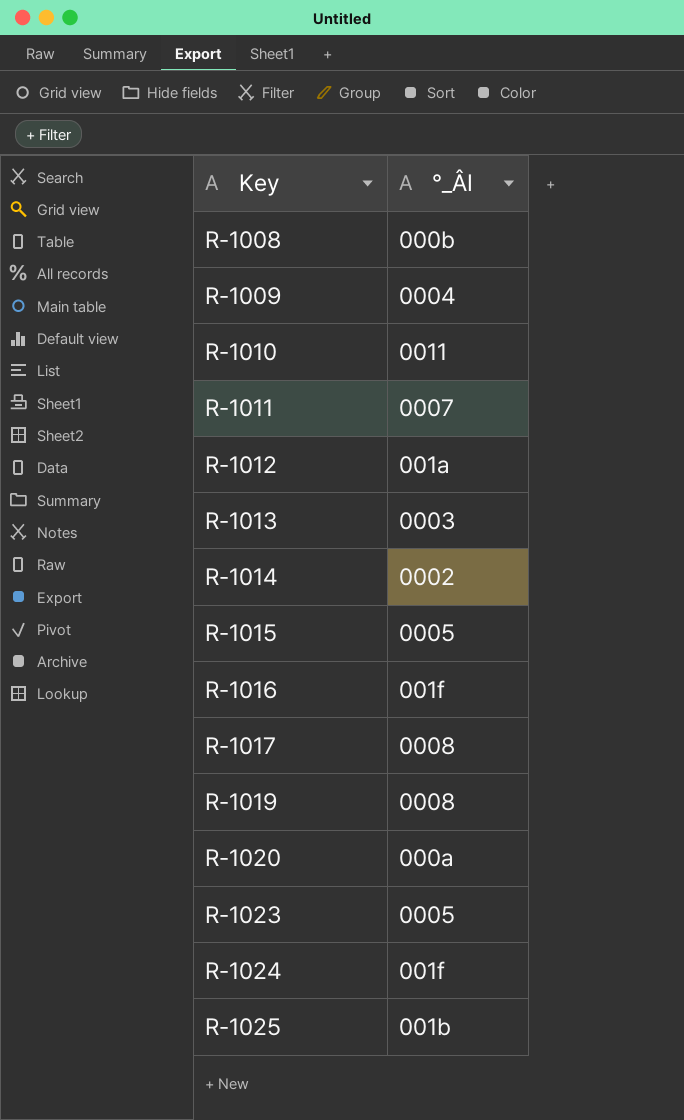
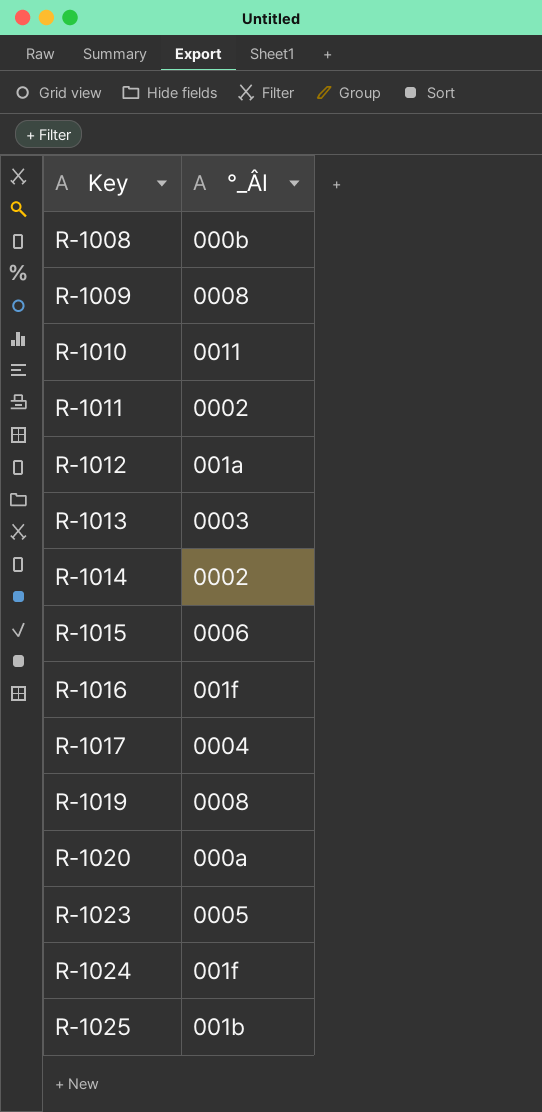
R-1009 | °_ÂI: 0004 -> 0008
R-1011 | °_ÂI: 0007 -> 0002
R-1015 | °_ÂI: 0005 -> 0006
R-1017 | °_ÂI: 0008 -> 0004

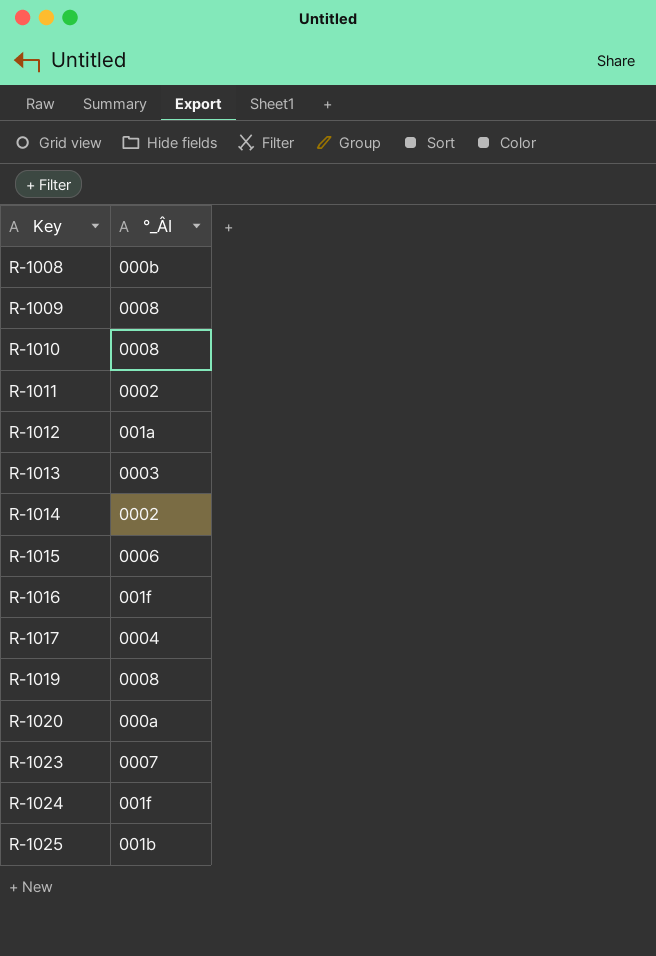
R-1010 | °_ÂI: 0011 -> 0008
R-1023 | °_ÂI: 0005 -> 0007

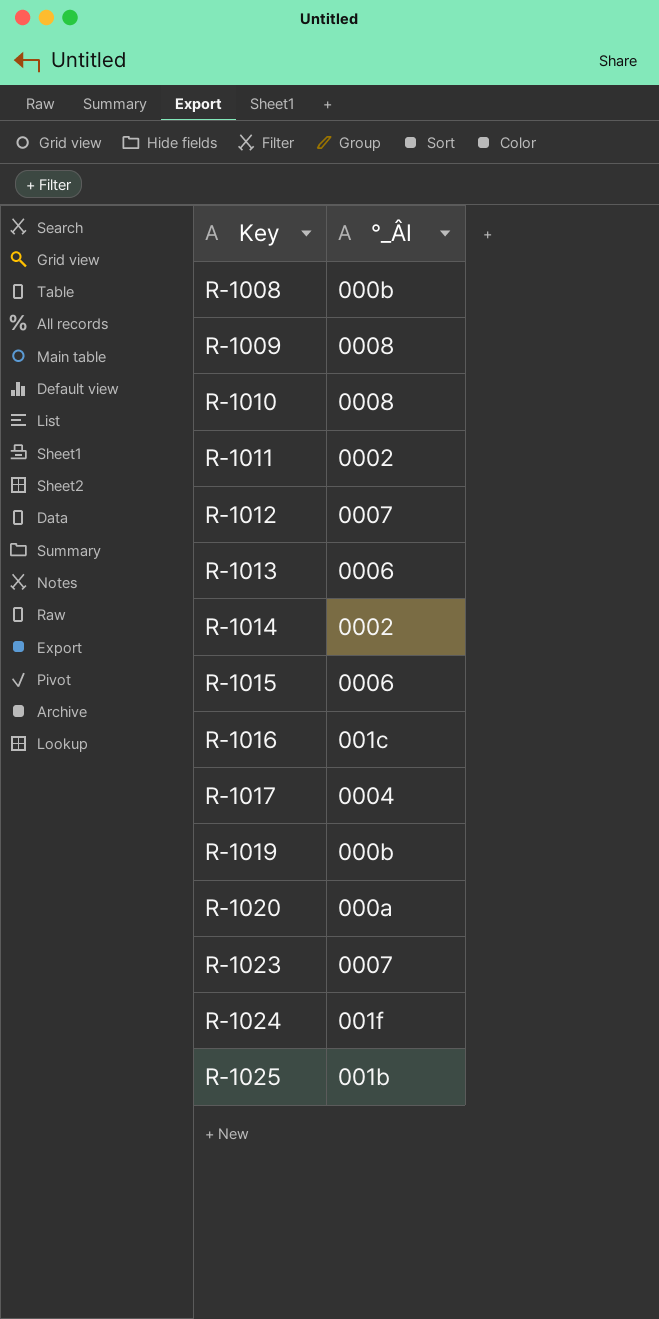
R-1012 | °_ÂI: 001a -> 0007
R-1013 | °_ÂI: 0003 -> 0006
R-1016 | °_ÂI: 001f -> 001c
R-1019 | °_ÂI: 0008 -> 000b

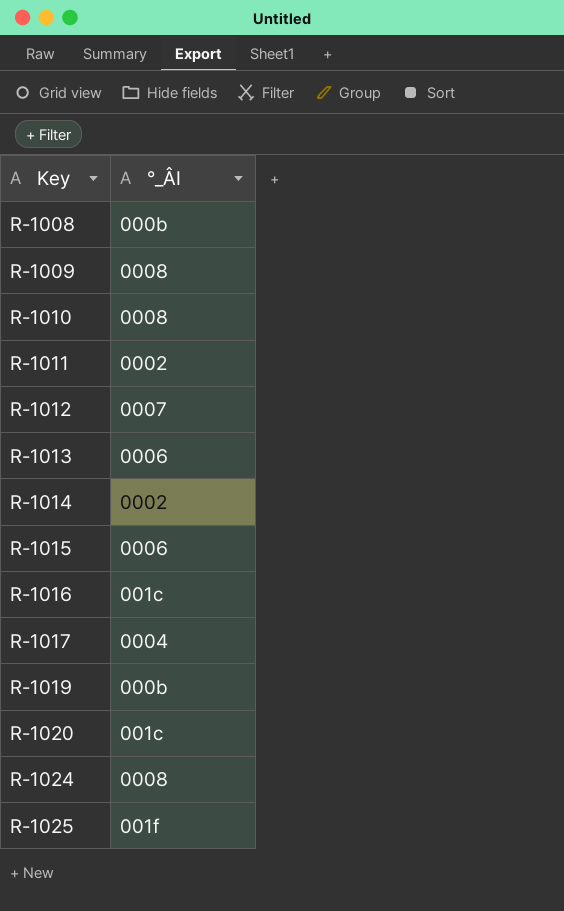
row R-1023: 0007 -> none
R-1020 | °_ÂI: 000a -> 001c
R-1024 | °_ÂI: 001f -> 0008
R-1025 | °_ÂI: 001b -> 001f

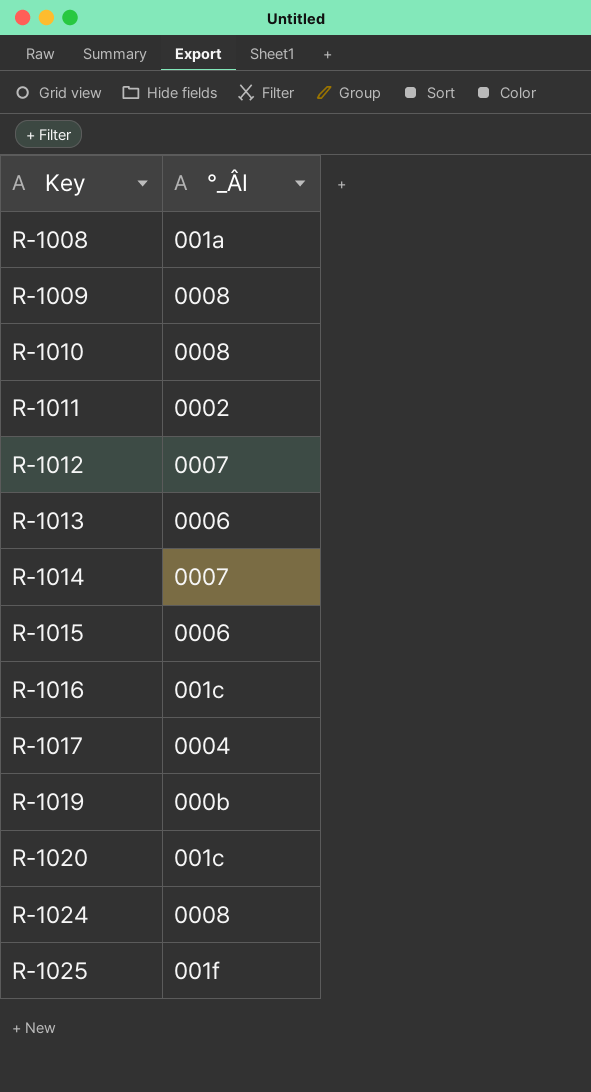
R-1008 | °_ÂI: 000b -> 001a
R-1014 | °_ÂI: 0002 -> 0007

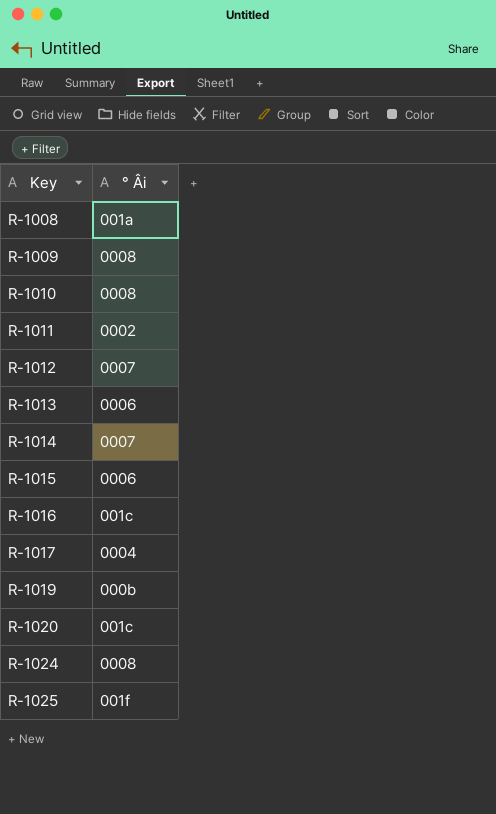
column name: °_ÂI -> ° Âi

